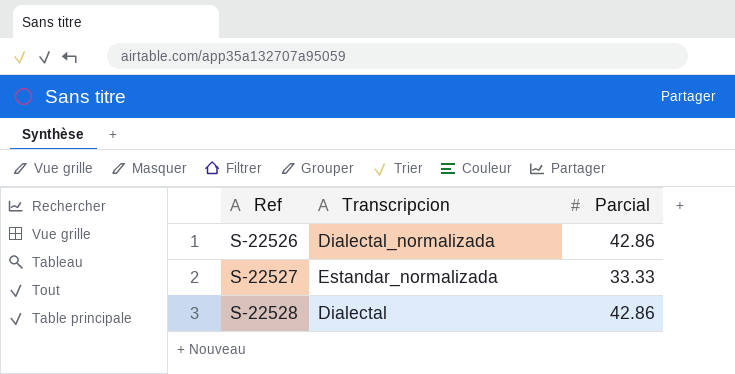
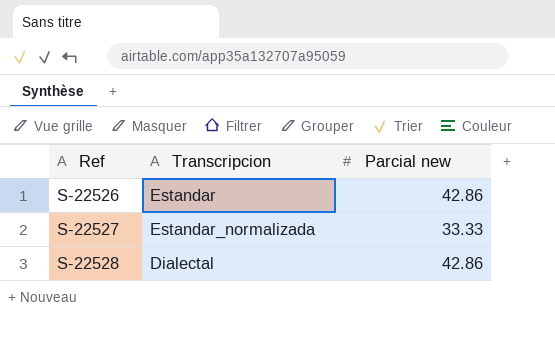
column name: Parcial -> Parcial new
S-22526 | Transcripcion: Dialectal_normalizada -> Estandar

